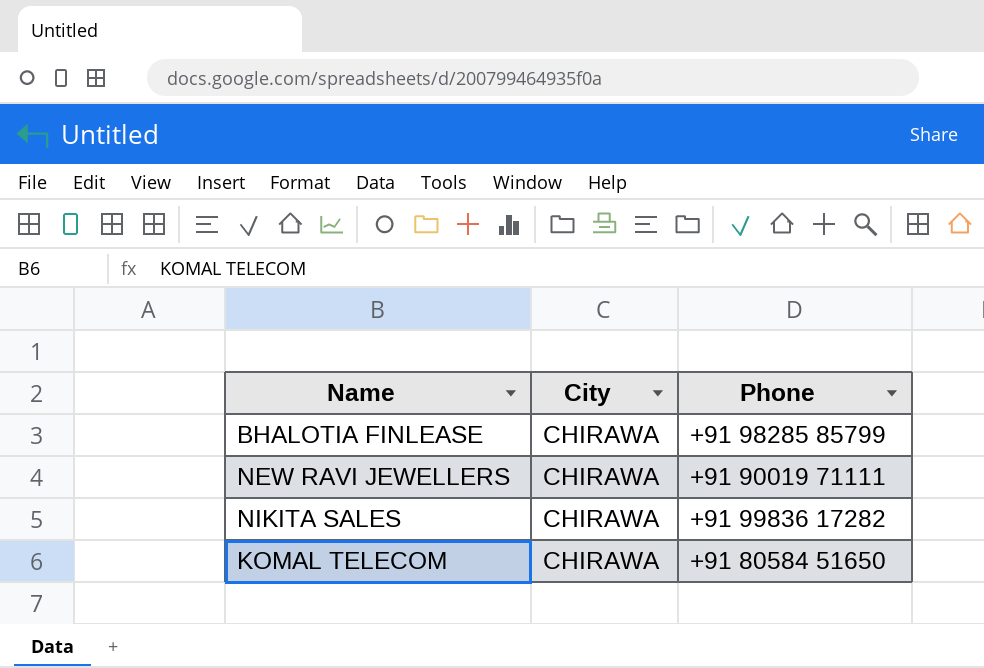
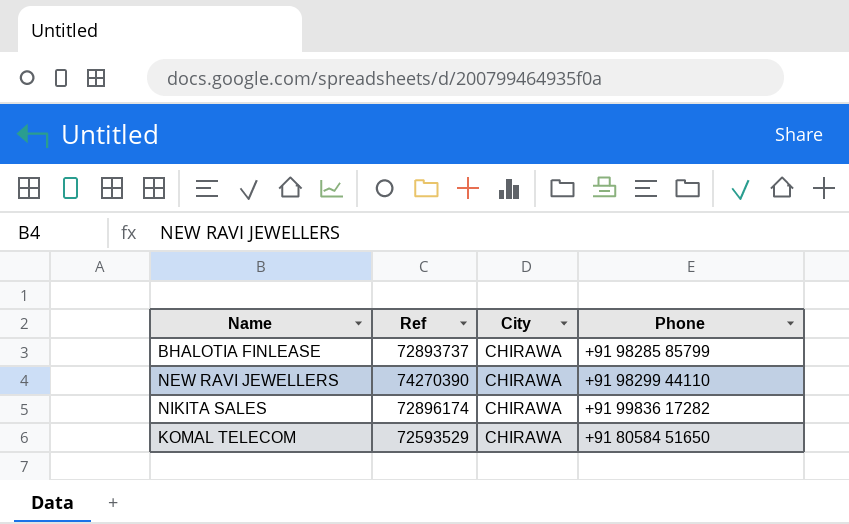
column Ref | position: none -> 2
NEW RAVI JEWELLERS | Phone: +91 90019 71111 -> +91 98299 44110

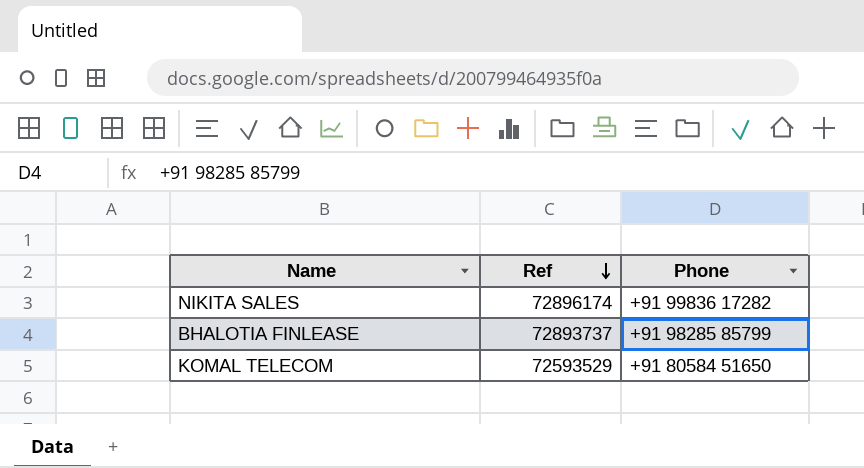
row order: none -> Ref descending
column City | position: 3 -> none
row NEW RAVI JEWELLERS: 74270390 | CHIRAWA | +91 98299 44110 -> none

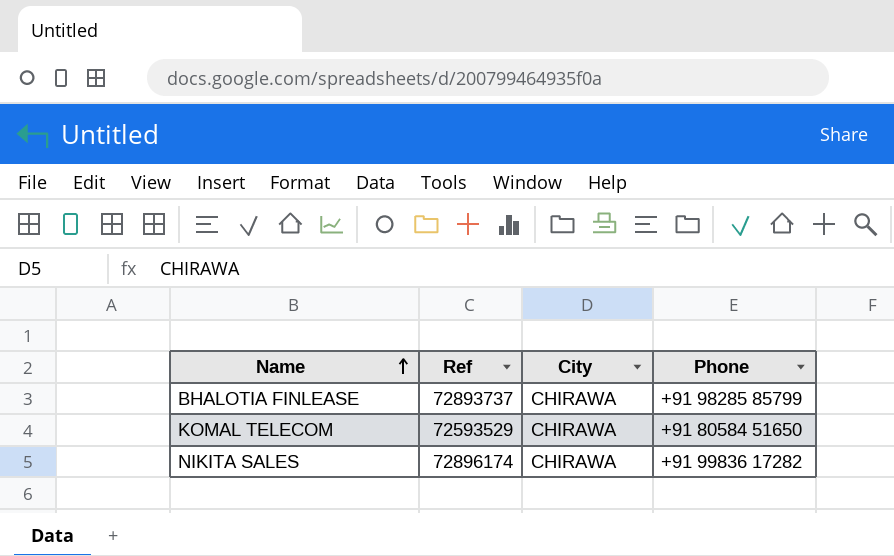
row order: Ref descending -> Name ascending
column City | position: none -> 3

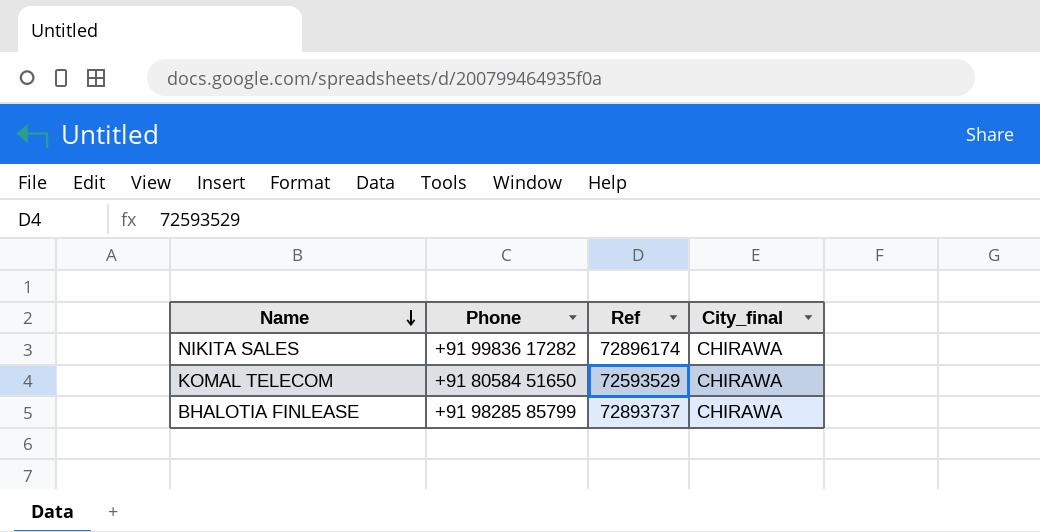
row order: Name ascending -> Name descending
column Phone | position: 4 -> 2
column name: City -> City_final

